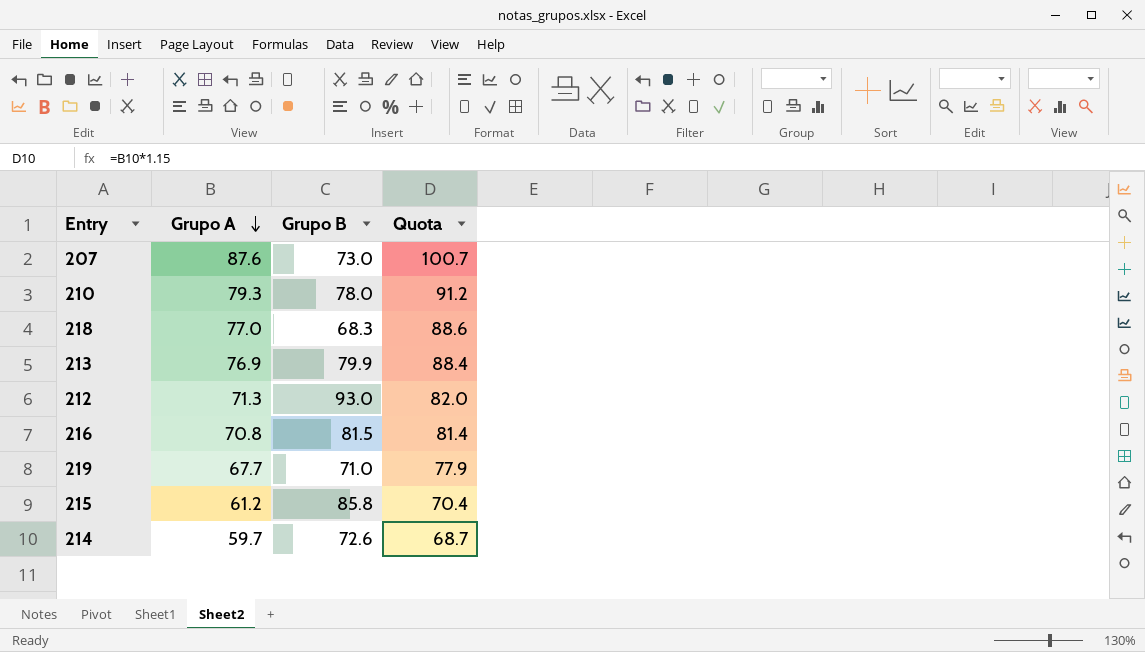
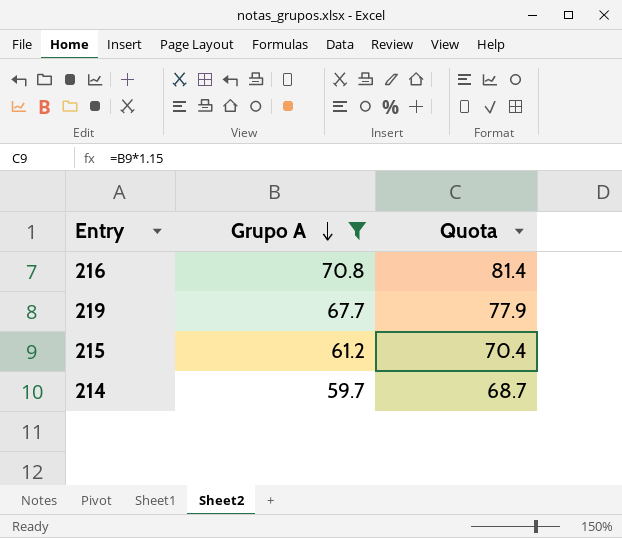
filter: none -> Grupo A <= 70.8
column Grupo B | position: 3 -> none

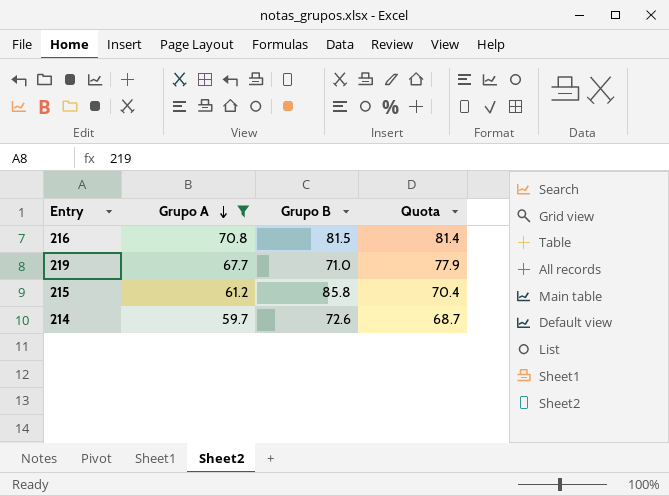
column Grupo B | position: none -> 3

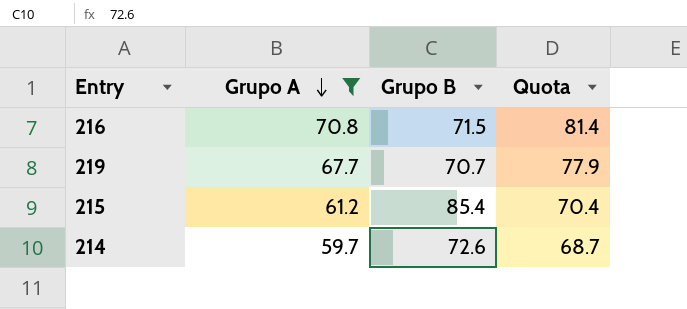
216 | Grupo B: 81.5 -> 71.5
219 | Grupo B: 71.0 -> 70.7
215 | Grupo B: 85.8 -> 85.4

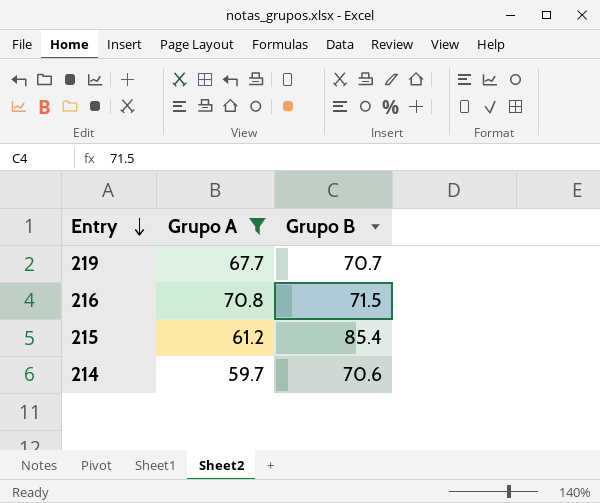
row order: Grupo A descending -> Entry descending
column Quota | formula: [Grupo A] * 1.15 -> none
214 | Grupo B: 72.6 -> 70.6

